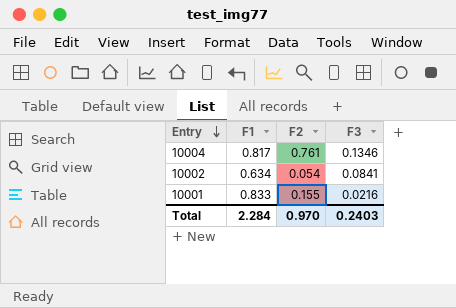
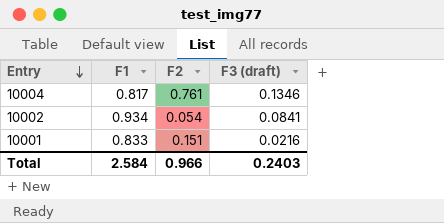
column name: F3 -> F3 (draft)
10002 | F1: 0.634 -> 0.934
10001 | F2: 0.155 -> 0.151
Total | F1: 2.284 -> 2.584
Total | F2: 0.970 -> 0.966

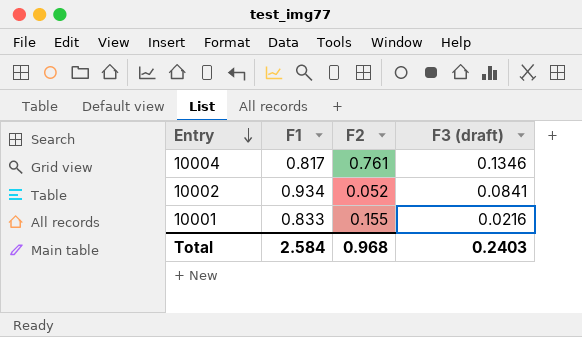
10002 | F2: 0.054 -> 0.052
10001 | F2: 0.151 -> 0.155
Total | F2: 0.966 -> 0.968

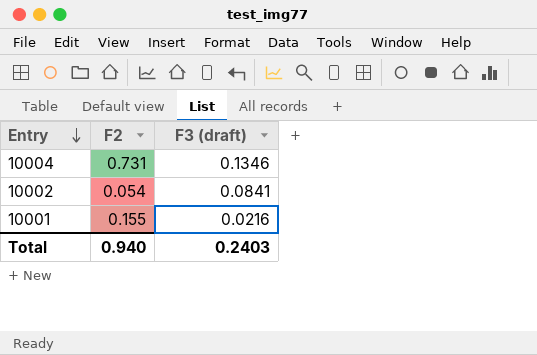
column F1 | position: 2 -> none
10004 | F2: 0.761 -> 0.731
10002 | F2: 0.052 -> 0.054
Total | F2: 0.968 -> 0.940

